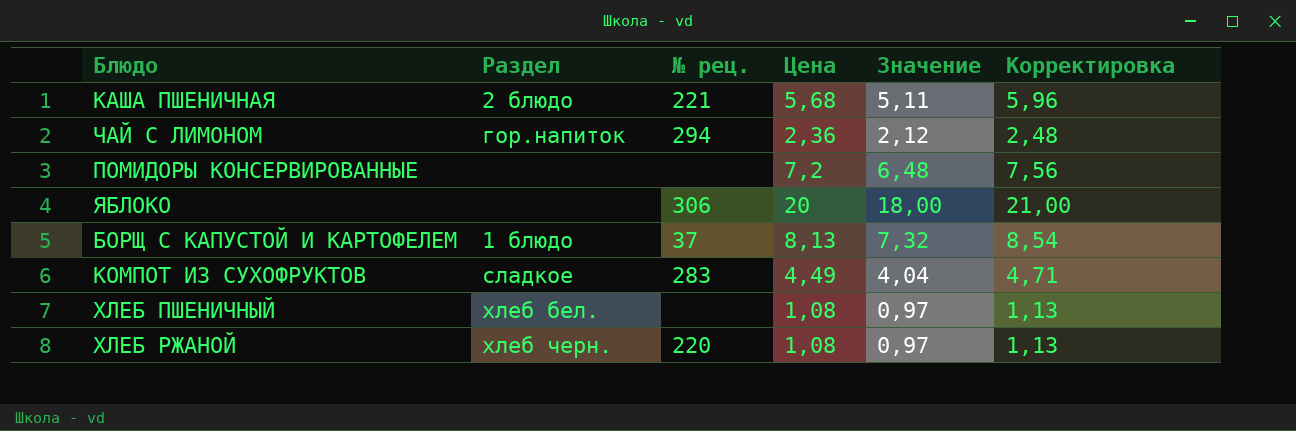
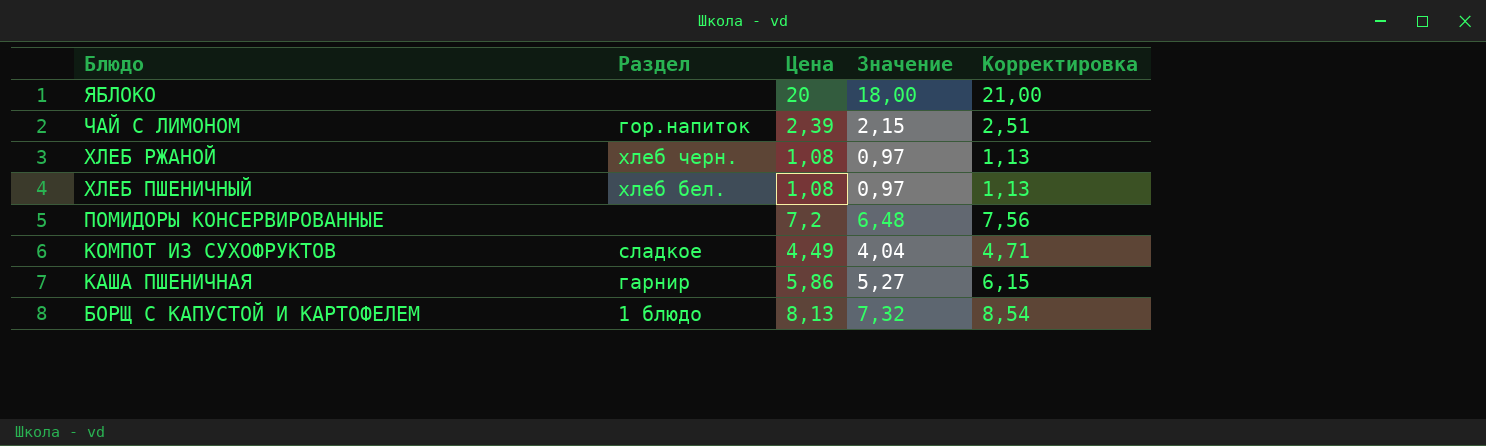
row order: none -> Блюдо descending
column № рец. | position: 3 -> none
ЧАЙ С ЛИМОНОМ | Цена: 2,36 -> 2,39
ЧАЙ С ЛИМОНОМ | Значение: 2,12 -> 2,15
ЧАЙ С ЛИМОНОМ | Корректировка: 2,48 -> 2,51
КАША ПШЕНИЧНАЯ | Раздел: 2 блюдо -> гарнир
КАША ПШЕНИЧНАЯ | Цена: 5,68 -> 5,86
КАША ПШЕНИЧНАЯ | Значение: 5,11 -> 5,27
КАША ПШЕНИЧНАЯ | Корректировка: 5,96 -> 6,15

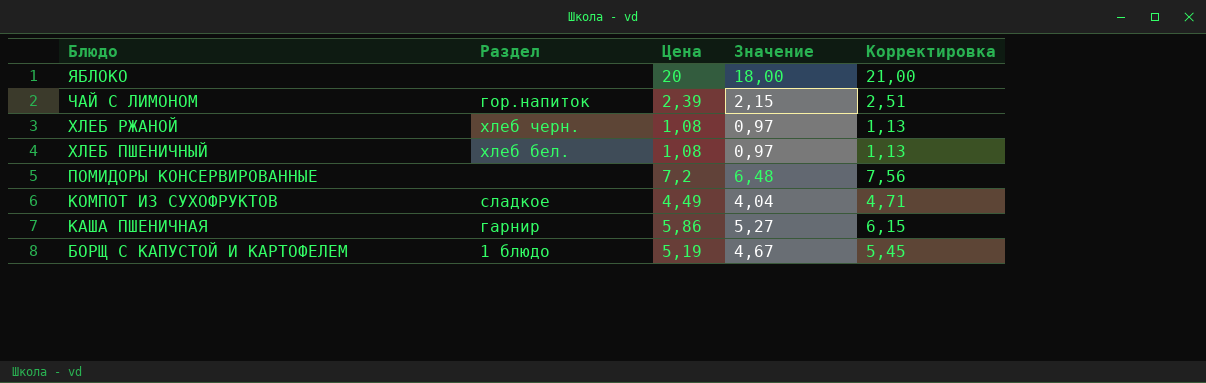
БОРЩ С КАПУСТОЙ И КАРТОФЕЛЕМ | Цена: 8,13 -> 5,19
БОРЩ С КАПУСТОЙ И КАРТОФЕЛЕМ | Значение: 7,32 -> 4,67
БОРЩ С КАПУСТОЙ И КАРТОФЕЛЕМ | Корректировка: 8,54 -> 5,45

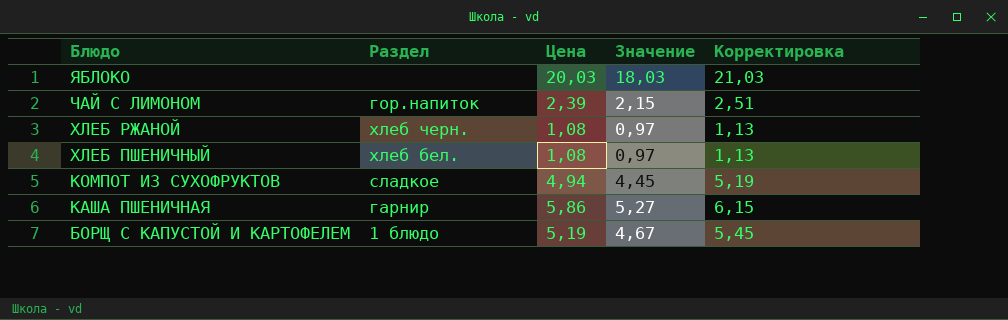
row ПОМИДОРЫ КОНСЕРВИРОВАННЫЕ: none | 7,2 | 6,48 | 7,56 -> none
ЯБЛОКО | Цена: 20 -> 20,03
ЯБЛОКО | Значение: 18,00 -> 18,03
ЯБЛОКО | Корректировка: 21,00 -> 21,03
КОМПОТ ИЗ СУХОФРУКТОВ | Цена: 4,49 -> 4,94
КОМПОТ ИЗ СУХОФРУКТОВ | Значение: 4,04 -> 4,45
КОМПОТ ИЗ СУХОФРУКТОВ | Корректировка: 4,71 -> 5,19

